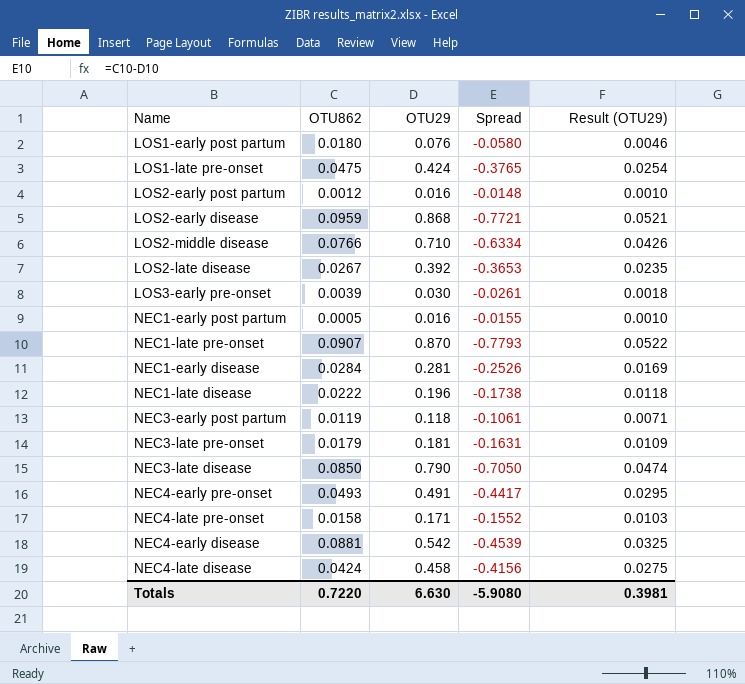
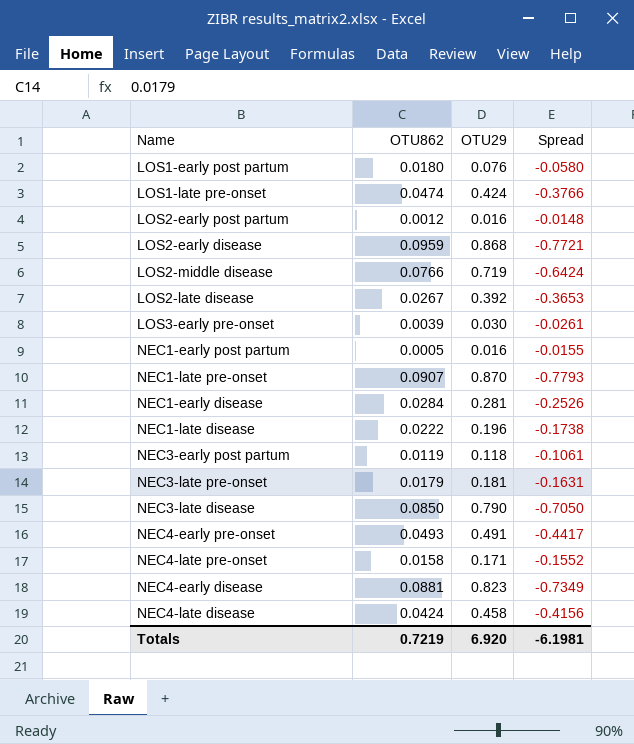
column Result (OTU29) | formula: [OTU29] * 0.06 -> none
LOS1-late pre-onset | OTU862: 0.0475 -> 0.0474
LOS1-late pre-onset | Spread: -0.3765 -> -0.3766
LOS2-middle disease | OTU29: 0.710 -> 0.719
LOS2-middle disease | Spread: -0.6334 -> -0.6424
NEC4-early disease | OTU29: 0.542 -> 0.823
NEC4-early disease | Spread: -0.4539 -> -0.7349
Totals | OTU862: 0.7220 -> 0.7219
Totals | OTU29: 6.630 -> 6.920
Totals | Spread: -5.9080 -> -6.1981

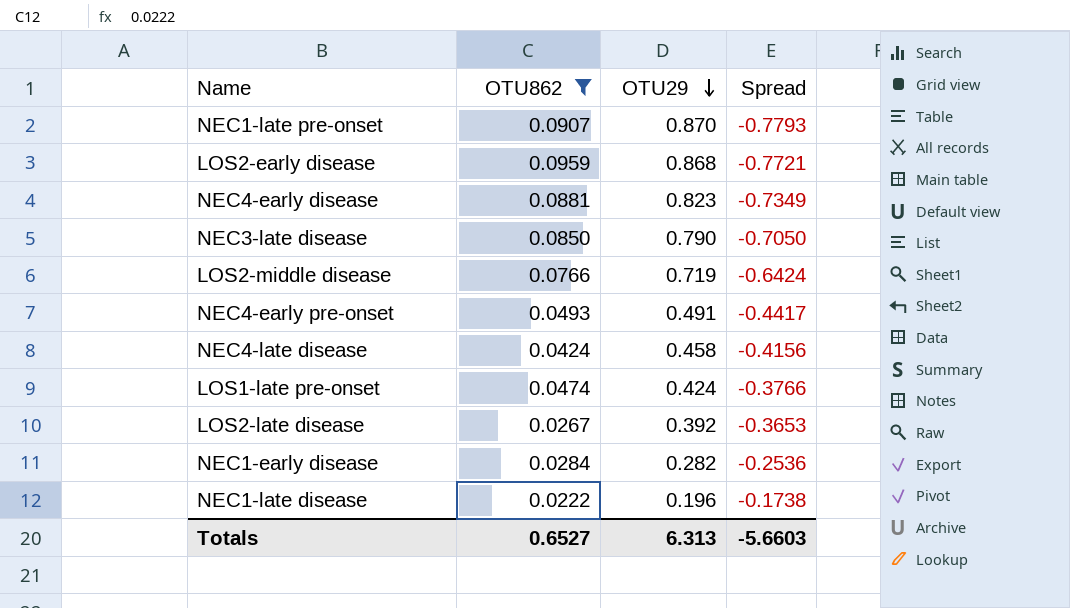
filter: none -> OTU862 >= 0.0222
row order: none -> OTU29 descending
NEC1-early disease | OTU29: 0.281 -> 0.282
NEC1-early disease | Spread: -0.2526 -> -0.2536
Totals | OTU862: 0.7219 -> 0.6527
Totals | OTU29: 6.920 -> 6.313
Totals | Spread: -6.1981 -> -5.6603

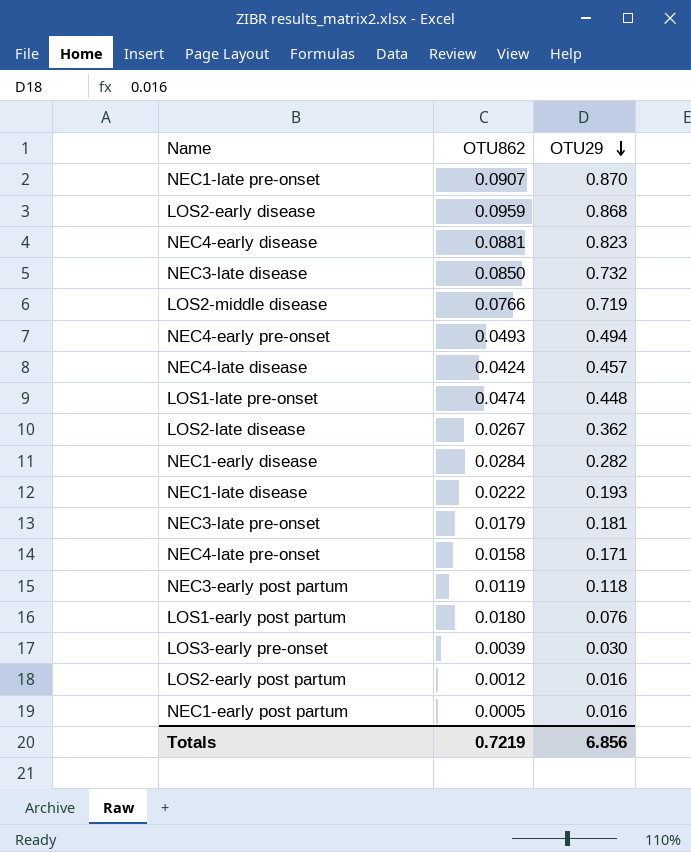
filter: OTU862 >= 0.0222 -> none
column Spread | formula: [OTU862] - [OTU29] -> none
NEC3-late disease | OTU29: 0.790 -> 0.732
NEC4-early pre-onset | OTU29: 0.491 -> 0.494
NEC4-late disease | OTU29: 0.458 -> 0.457
LOS1-late pre-onset | OTU29: 0.424 -> 0.448
LOS2-late disease | OTU29: 0.392 -> 0.362
NEC1-late disease | OTU29: 0.196 -> 0.193
Totals | OTU862: 0.6527 -> 0.7219
Totals | OTU29: 6.313 -> 6.856

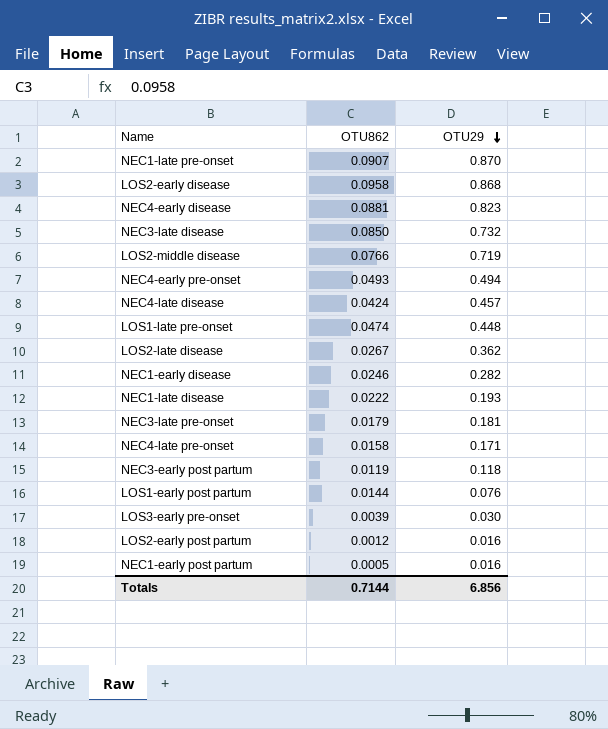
LOS2-early disease | OTU862: 0.0959 -> 0.0958
NEC1-early disease | OTU862: 0.0284 -> 0.0246
LOS1-early post partum | OTU862: 0.0180 -> 0.0144
Totals | OTU862: 0.7219 -> 0.7144

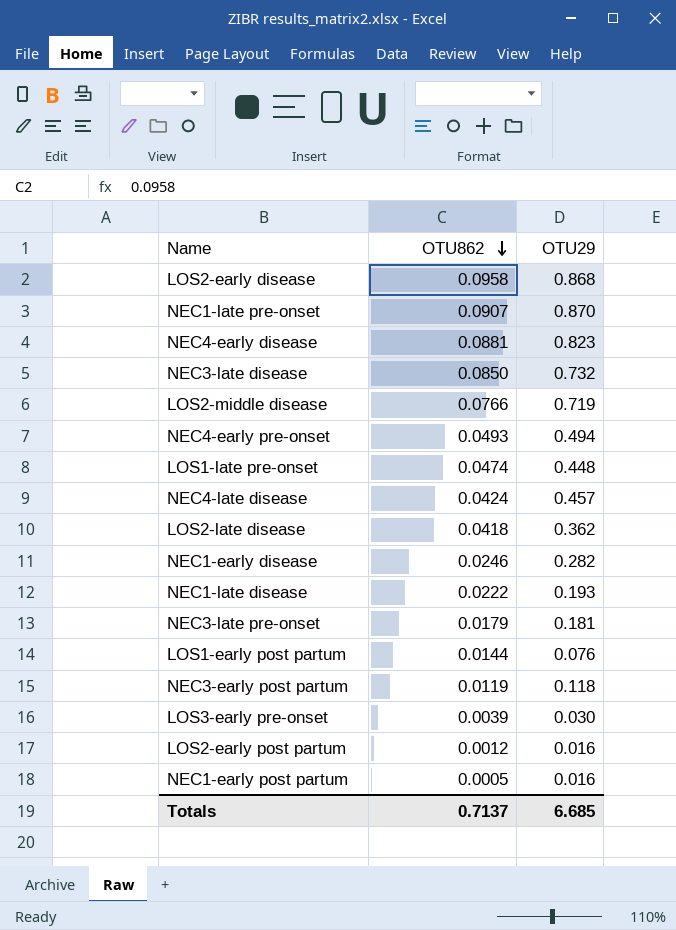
row order: OTU29 descending -> OTU862 descending
row NEC4-late pre-onset: 0.0158 | 0.171 -> none
LOS2-late disease | OTU862: 0.0267 -> 0.0418
Totals | OTU862: 0.7144 -> 0.7137
Totals | OTU29: 6.856 -> 6.685

